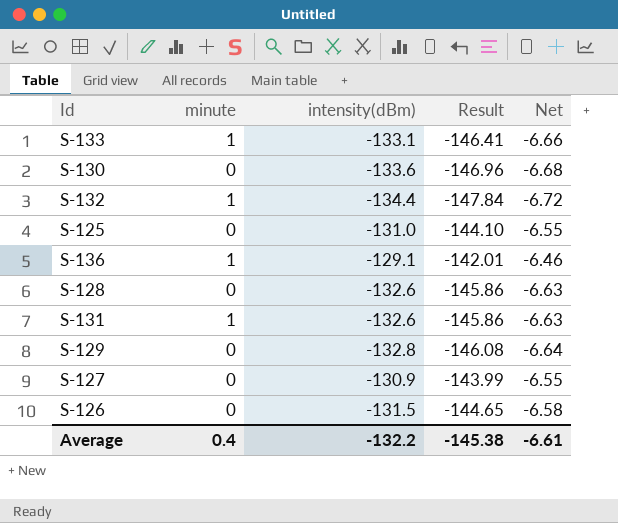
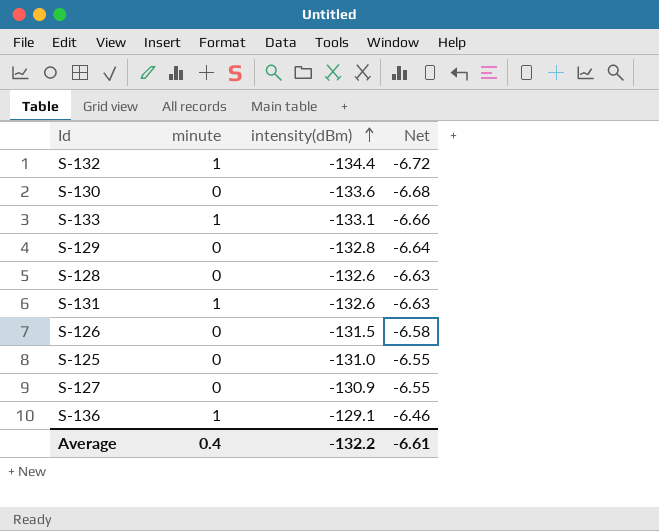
row order: none -> intensity(dBm) ascending
column Result | formula: [intensity(dBm)] * 1.1 -> none

